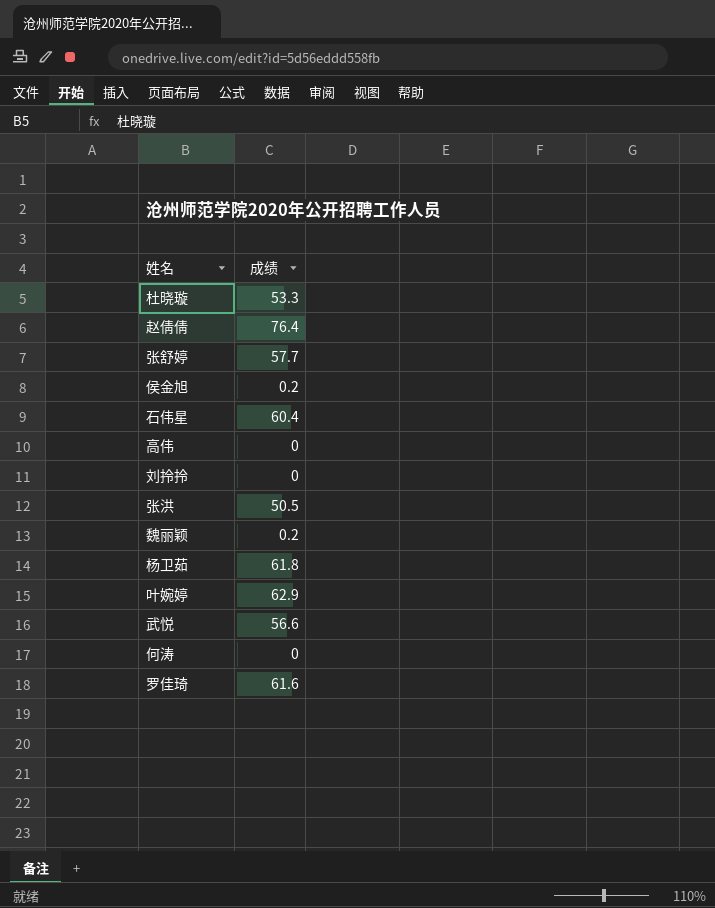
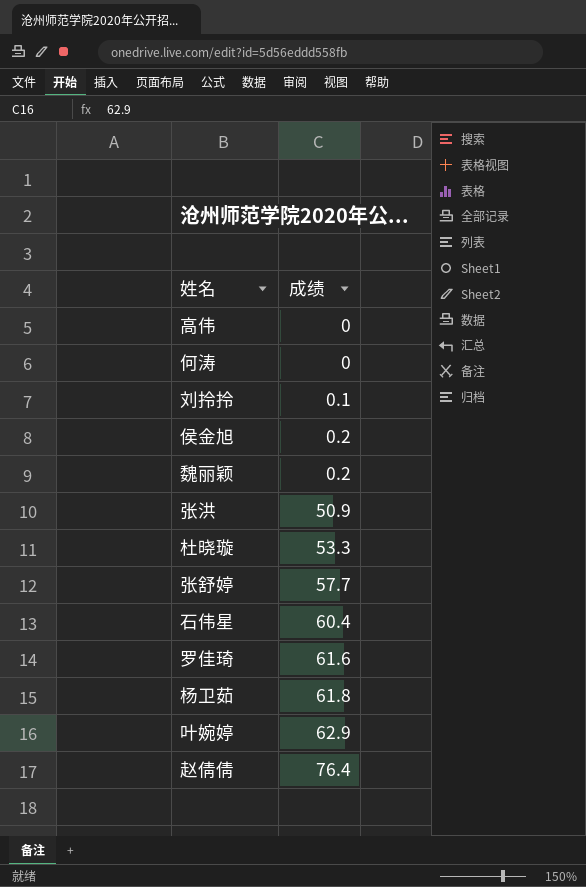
row order: none -> 成绩 ascending
row 武悦: 56.6 -> none
刘拎拎 | 成绩: 0 -> 0.1
张洪 | 成绩: 50.5 -> 50.9

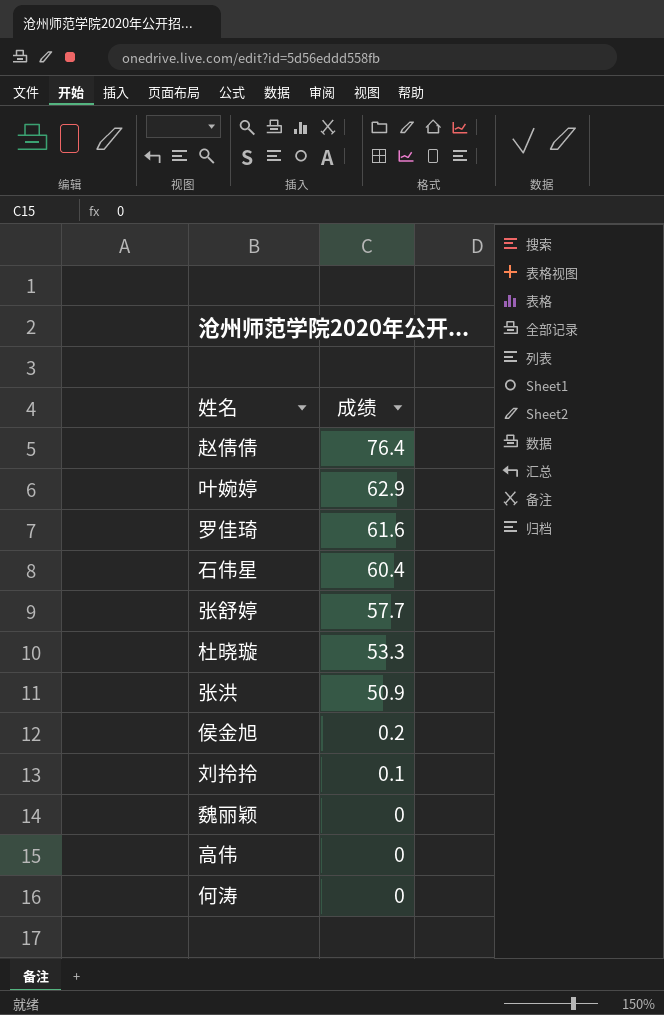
row order: 成绩 ascending -> 成绩 descending
row 杨卫茹: 61.8 -> none
魏丽颖 | 成绩: 0.2 -> 0

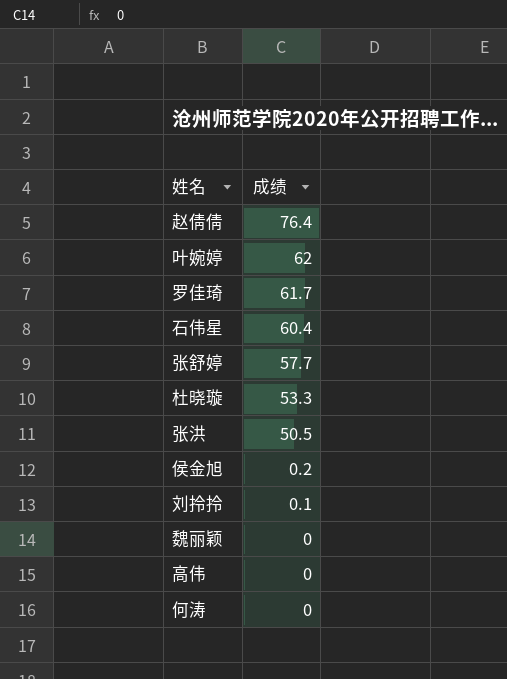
叶婉婷 | 成绩: 62.9 -> 62
罗佳琦 | 成绩: 61.6 -> 61.7
张洪 | 成绩: 50.9 -> 50.5

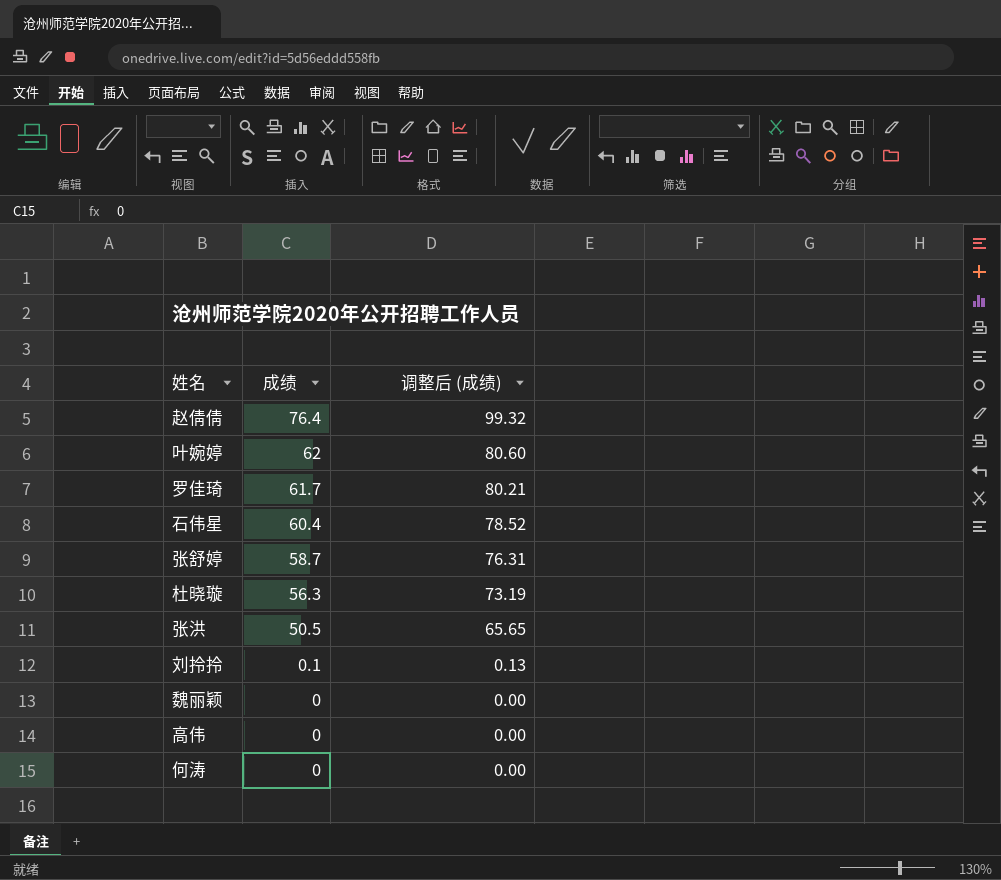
column 调整后 (成绩) | formula: none -> [成绩] * 1.3
row 侯金旭: 0.2 -> none
张舒婷 | 成绩: 57.7 -> 58.7
杜晓璇 | 成绩: 53.3 -> 56.3

